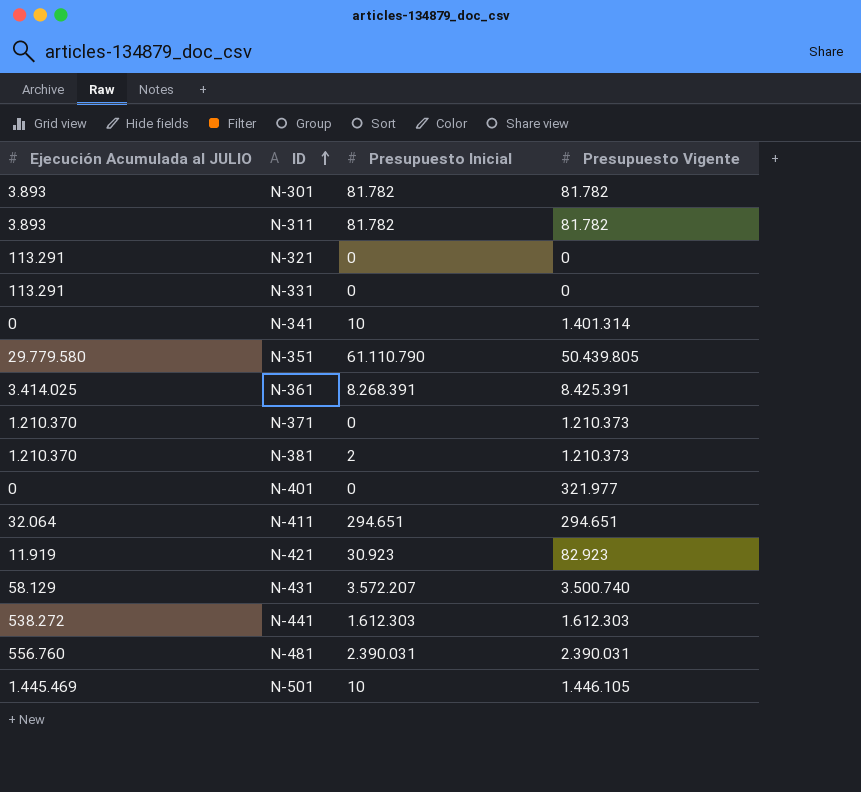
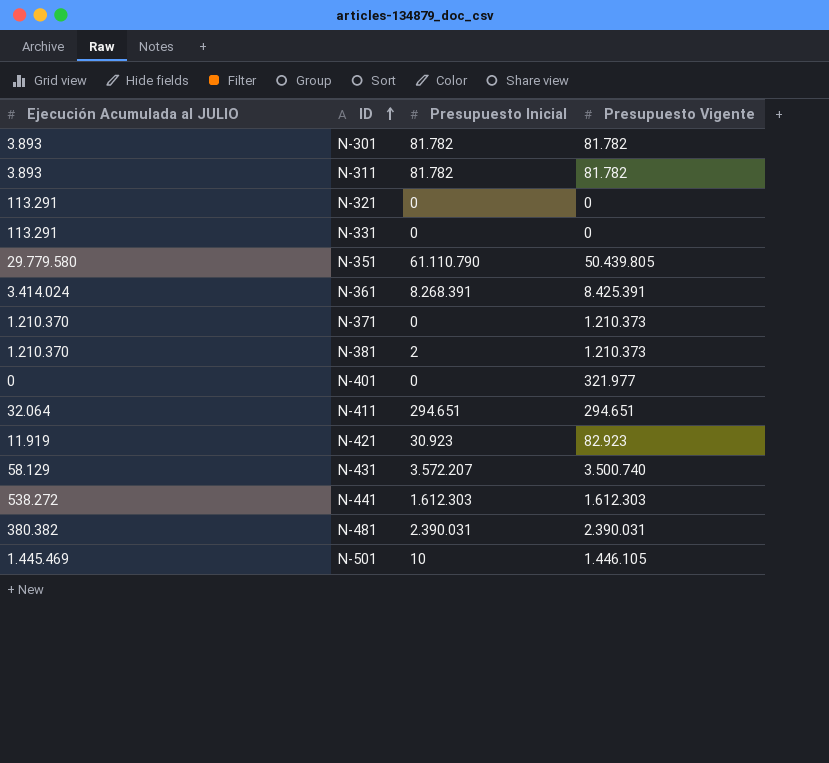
row N-341: 0 | 10 | 1.401.314 -> none
N-361 | Ejecución Acumulada al JULIO: 3.414.025 -> 3.414.024
N-481 | Ejecución Acumulada al JULIO: 556.760 -> 380.382

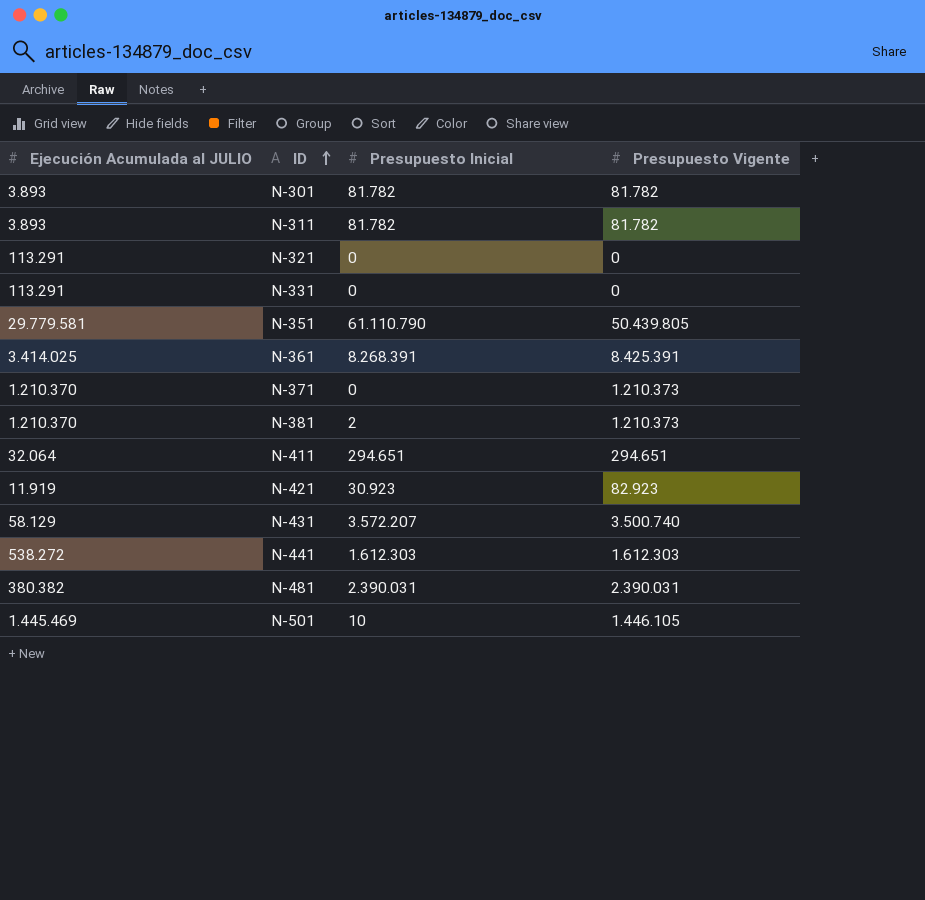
row N-401: 0 | 0 | 321.977 -> none
N-351 | Ejecución Acumulada al JULIO: 29.779.580 -> 29.779.581
N-361 | Ejecución Acumulada al JULIO: 3.414.024 -> 3.414.025

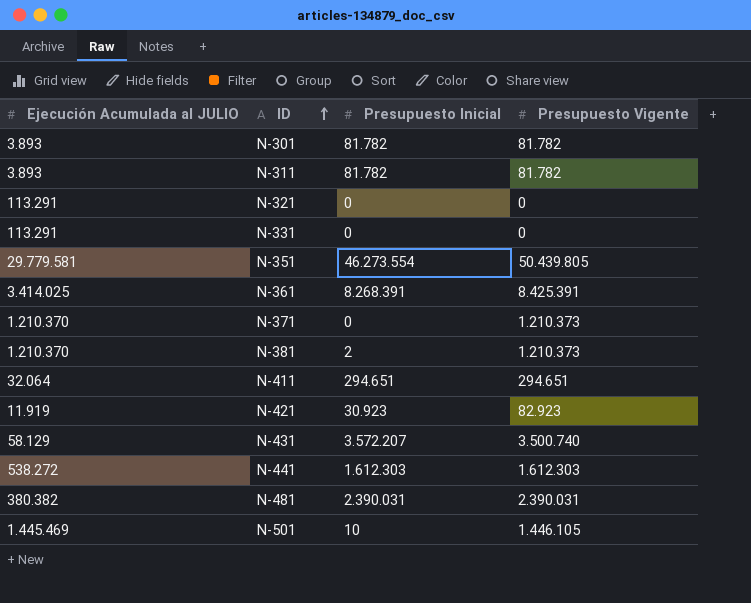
N-351 | Presupuesto Inicial: 61.110.790 -> 46.273.554

